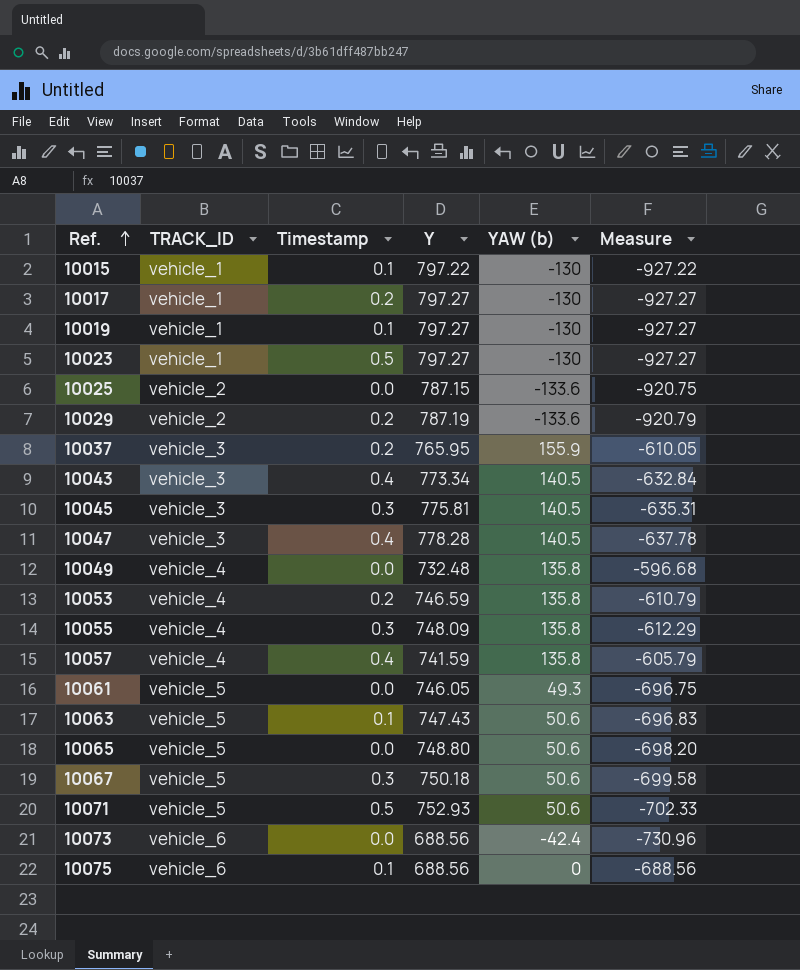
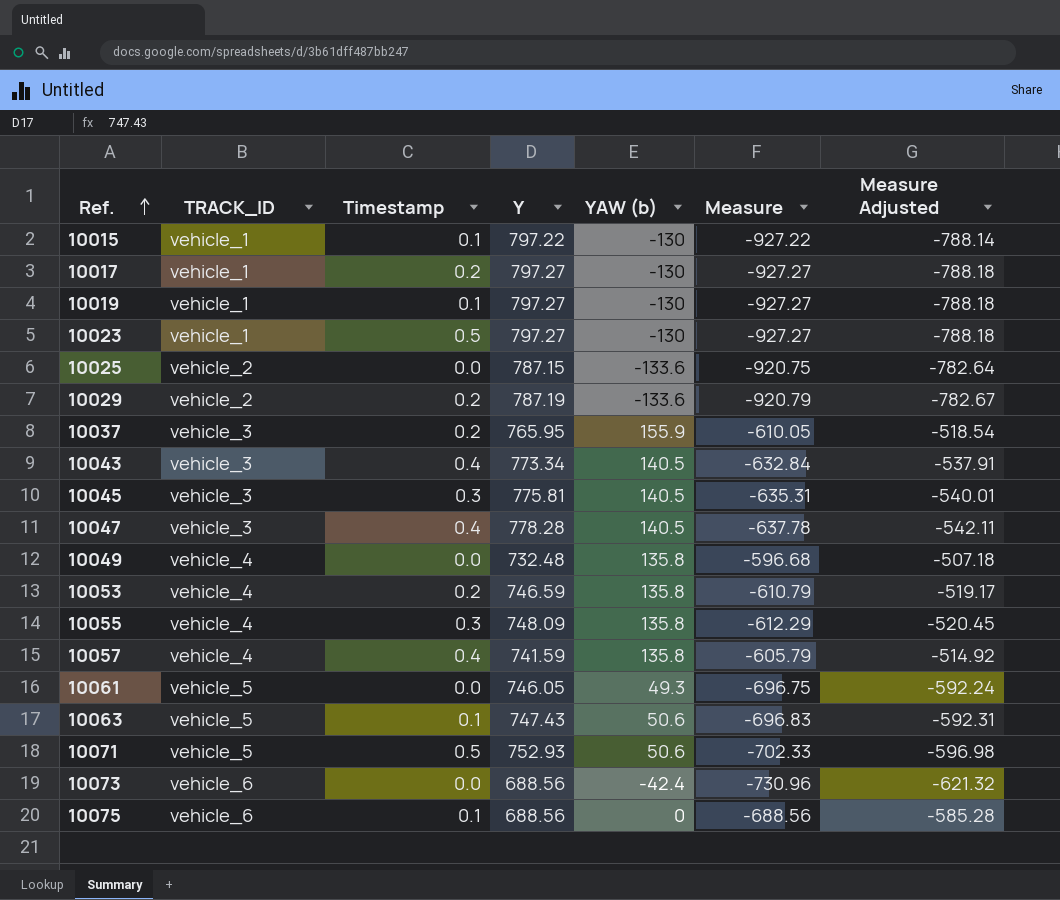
column Measure Adjusted | formula: none -> [Measure] * 0.85
row 10065: vehicle_5 | 0.0 | 748.80 | 50.6 | -698.20 -> none
row 10067: vehicle_5 | 0.3 | 750.18 | 50.6 | -699.58 -> none

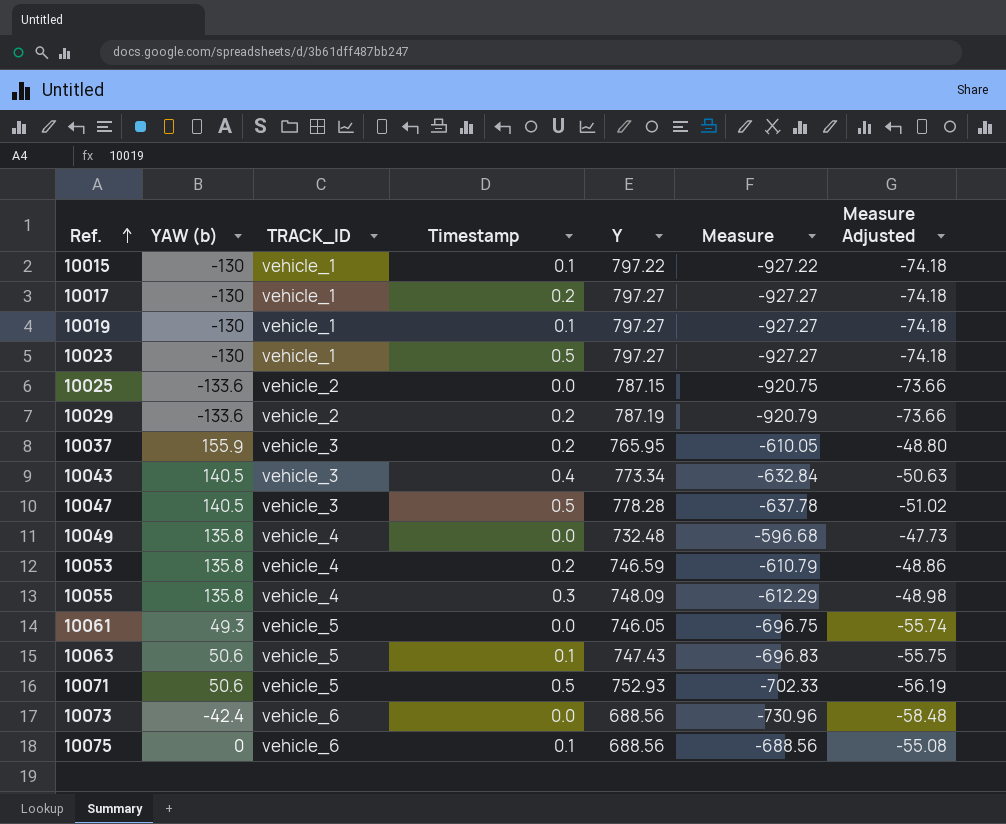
column YAW (b) | position: 5 -> 2
column Measure Adjusted | formula: [Measure] * 0.85 -> [Measure] * 0.08
row 10045: vehicle_3 | 0.3 | 775.81 | 140.5 | -635.31 | -540.01 -> none
row 10057: vehicle_4 | 0.4 | 741.59 | 135.8 | -605.79 | -514.92 -> none
10047 | Timestamp: 0.4 -> 0.5

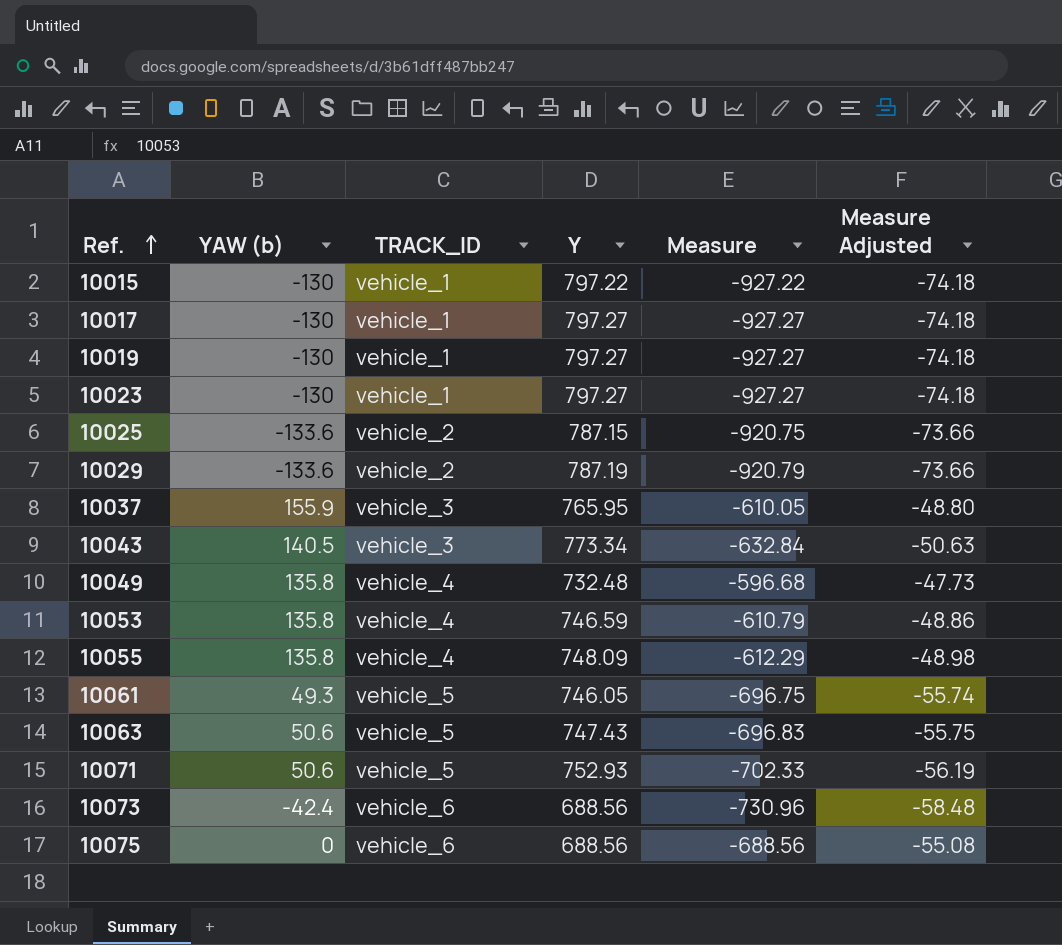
column Timestamp | position: 4 -> none
row 10047: 140.5 | vehicle_3 | 0.5 | 778.28 | -637.78 | -51.02 -> none

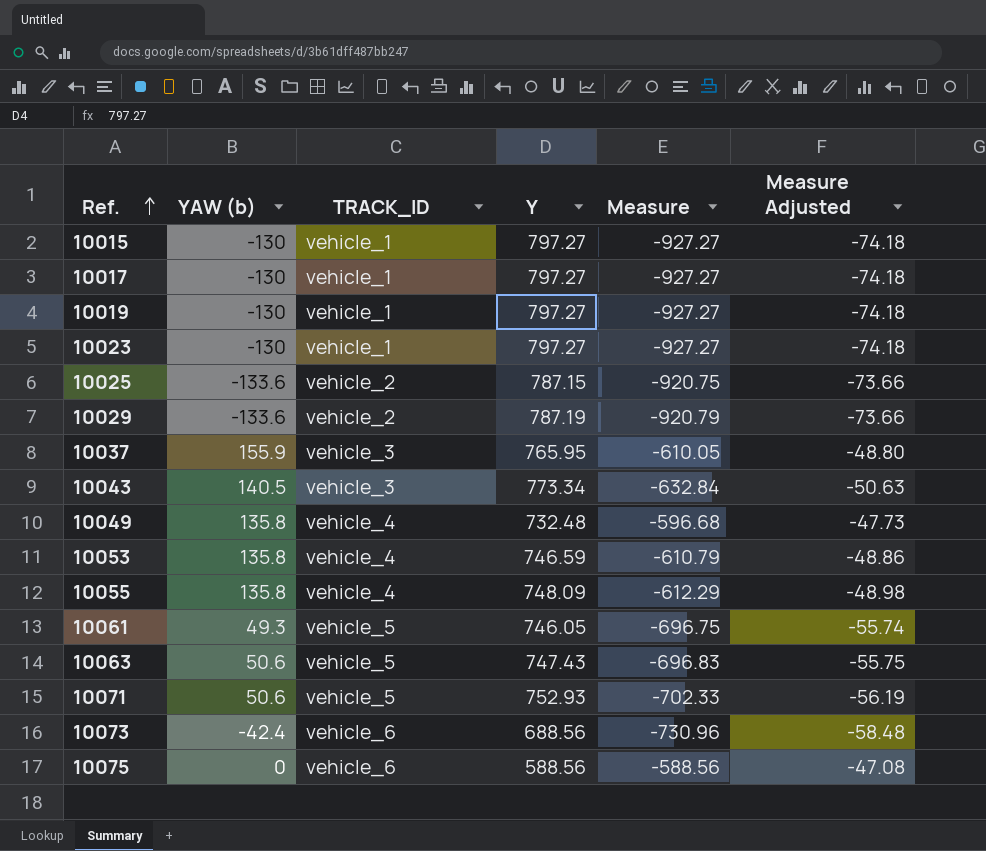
10015 | Y: 797.22 -> 797.27
10015 | Measure: -927.22 -> -927.27
10075 | Y: 688.56 -> 588.56
10075 | Measure: -688.56 -> -588.56
10075 | Measure Adjusted: -55.08 -> -47.08

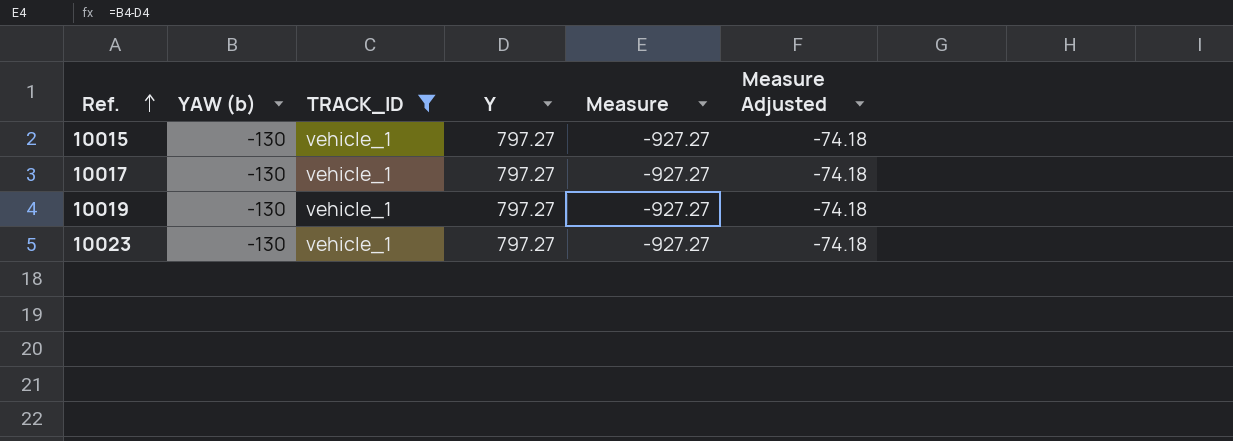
filter: none -> TRACK_ID = vehicle_1

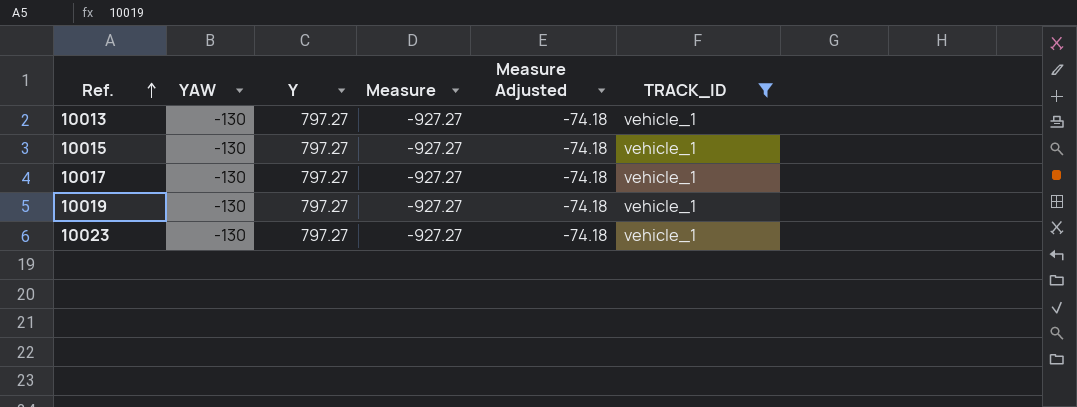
column name: YAW (b) -> YAW
column TRACK_ID | position: 3 -> 6
row 10013: none -> -130 | 797.27 | -927.27 | -74.18 | vehicle_1

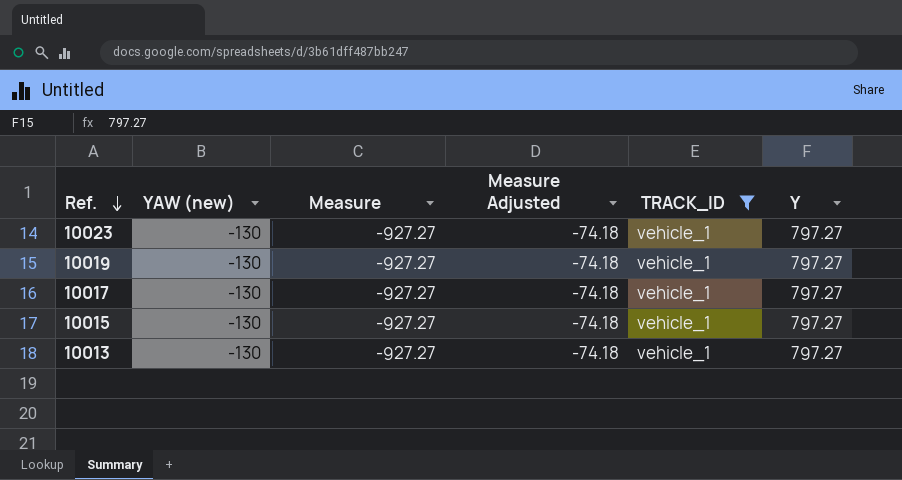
row order: Ref. ascending -> Ref. descending
column name: YAW -> YAW (new)
column Y | position: 3 -> 6

